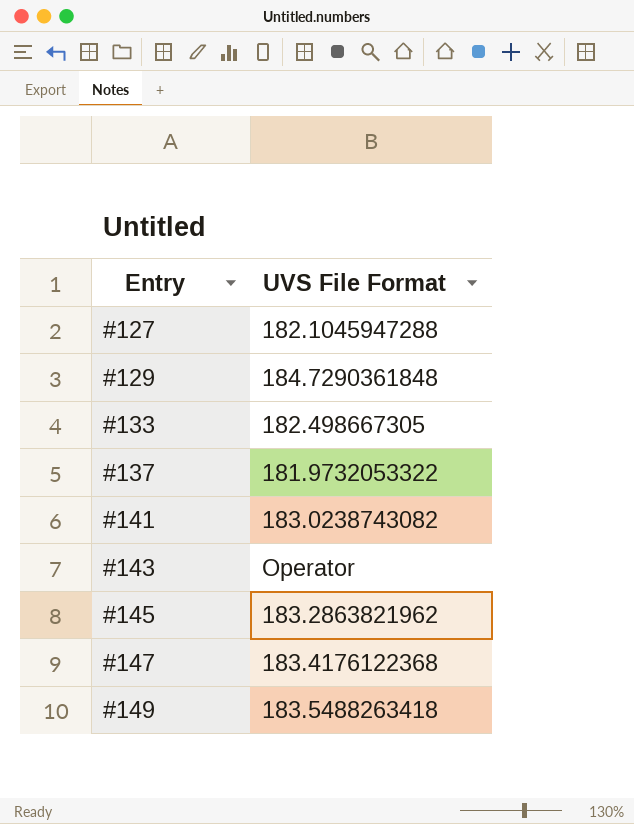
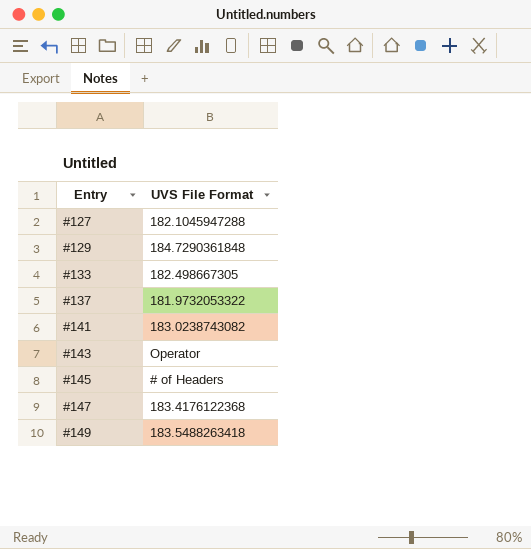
#145 | UVS File Format: 183.2863821962 -> # of Headers

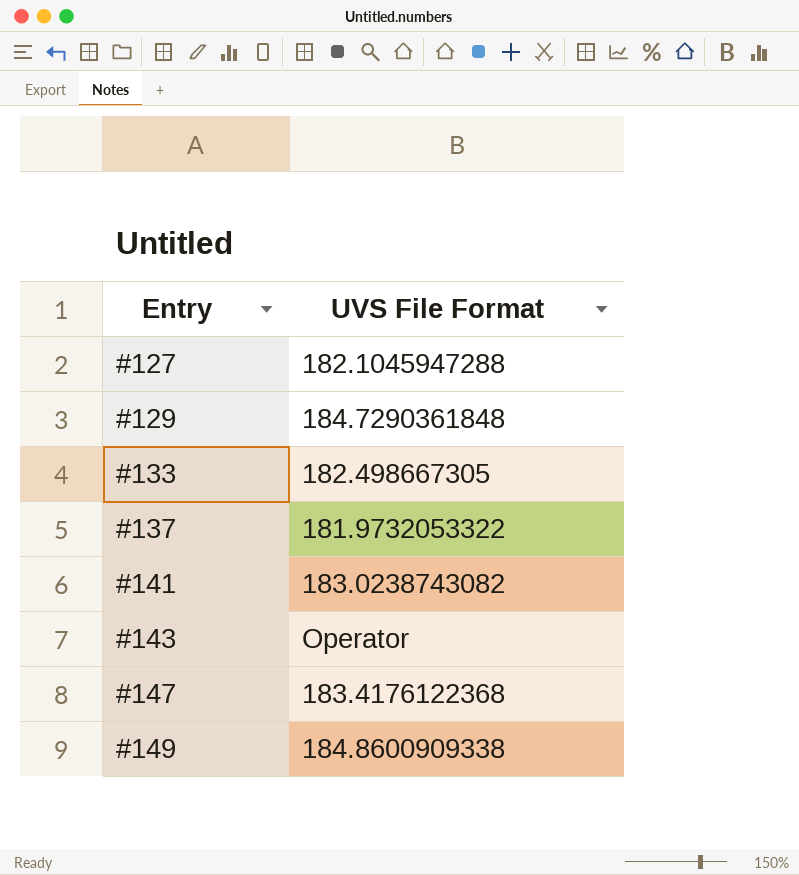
row #145: # of Headers -> none
#149 | UVS File Format: 183.5488263418 -> 184.8600909338

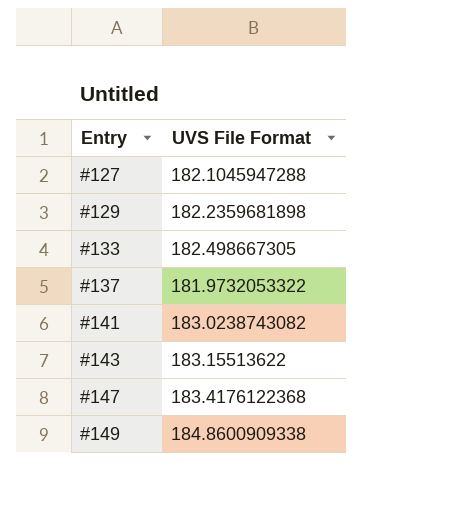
#129 | UVS File Format: 184.7290361848 -> 182.2359681898
#143 | UVS File Format: Operator -> 183.15513622

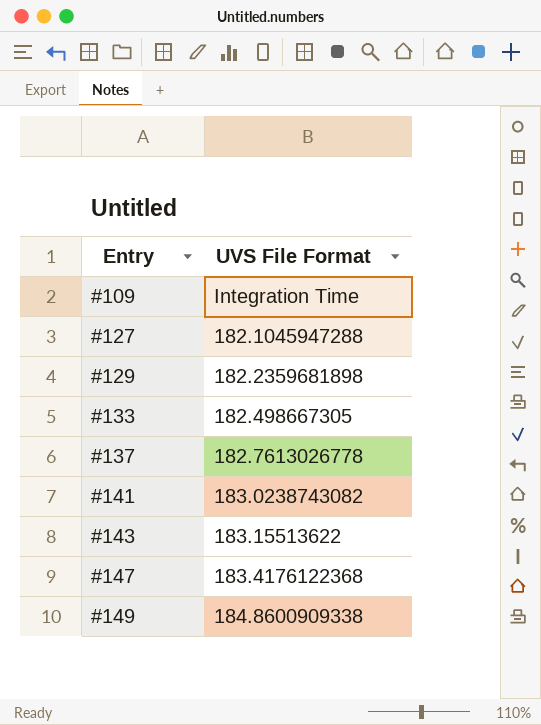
row #109: none -> Integration Time
#137 | UVS File Format: 181.9732053322 -> 182.7613026778

